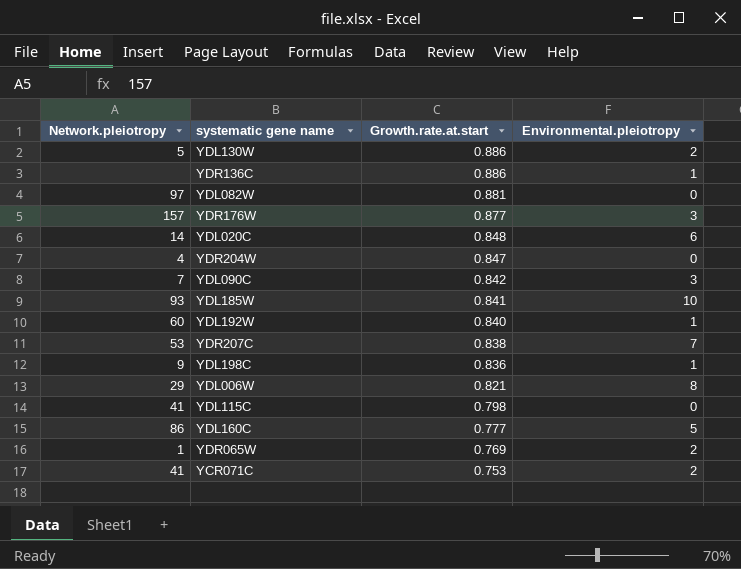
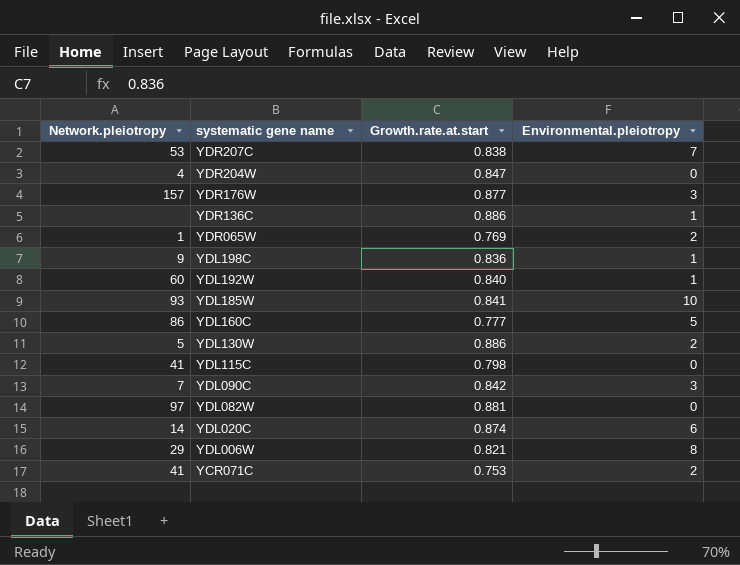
row order: Growth.rate.at.start descending -> systematic gene name descending
YDL020C | Growth.rate.at.start: 0.848 -> 0.874

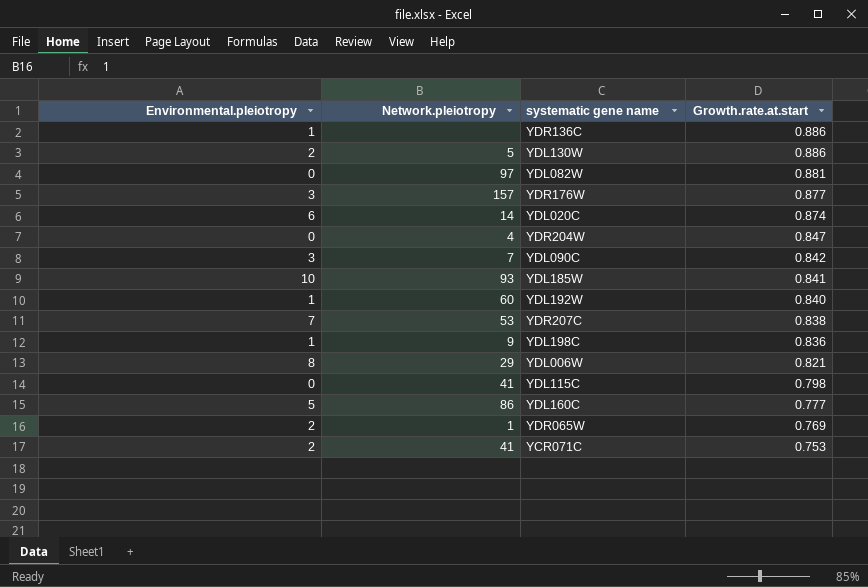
row order: systematic gene name descending -> Growth.rate.at.start descending
column Environmental.pleiotropy | position: 4 -> 1

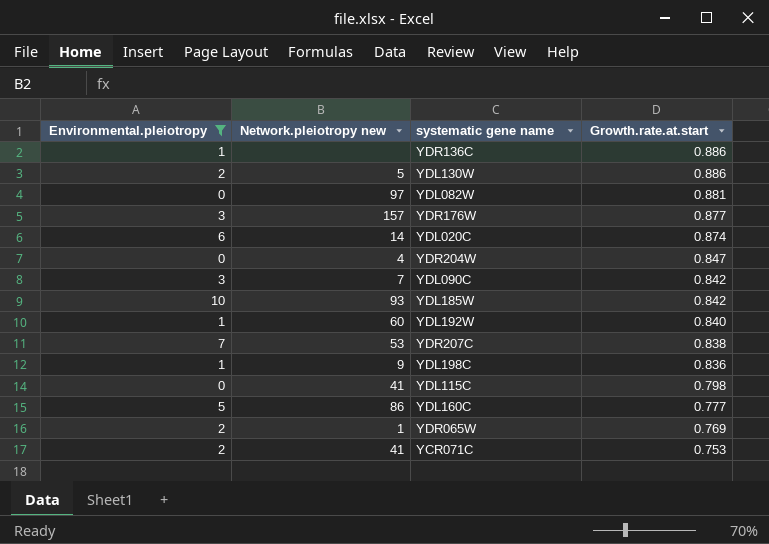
filter: none -> Environmental.pleiotropy != 8
column name: Network.pleiotropy -> Network.pleiotropy new
YDL185W | Growth.rate.at.start: 0.841 -> 0.842

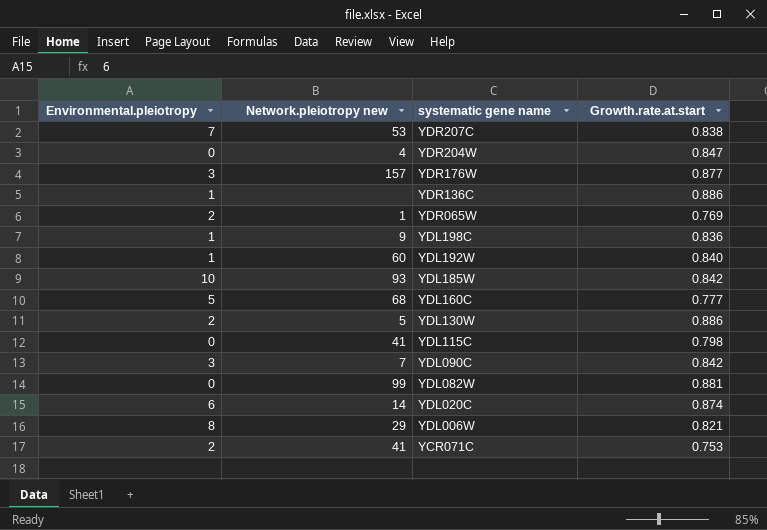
filter: Environmental.pleiotropy != 8 -> none
row order: Growth.rate.at.start descending -> systematic gene name descending
YDL160C | Network.pleiotropy new: 86 -> 68
YDL082W | Network.pleiotropy new: 97 -> 99

